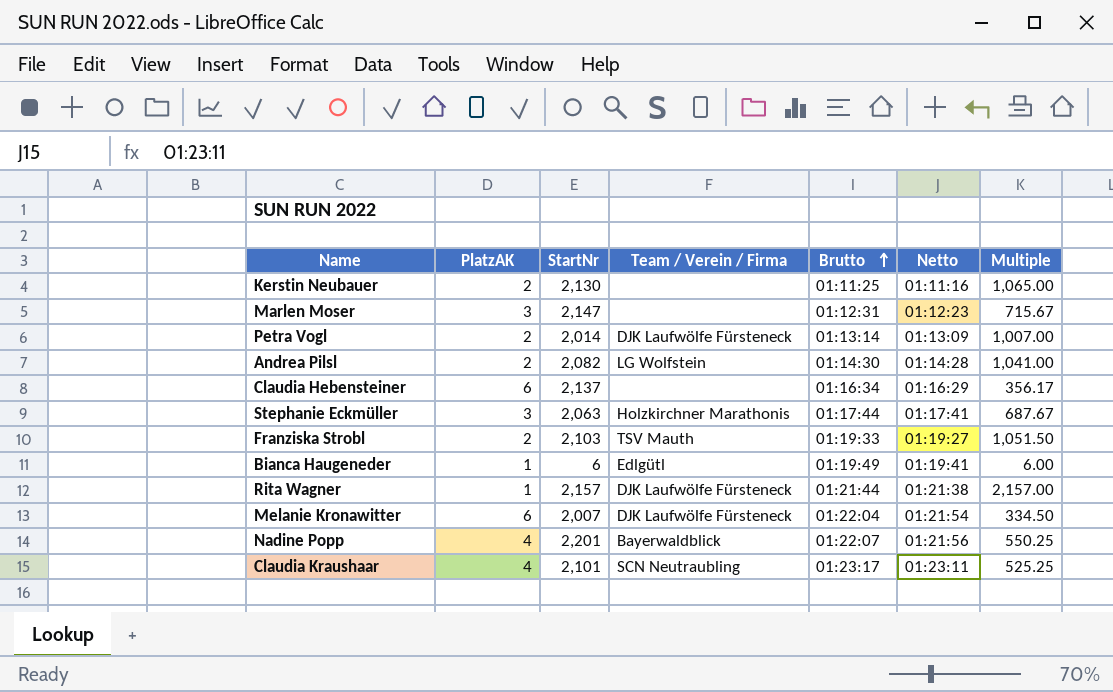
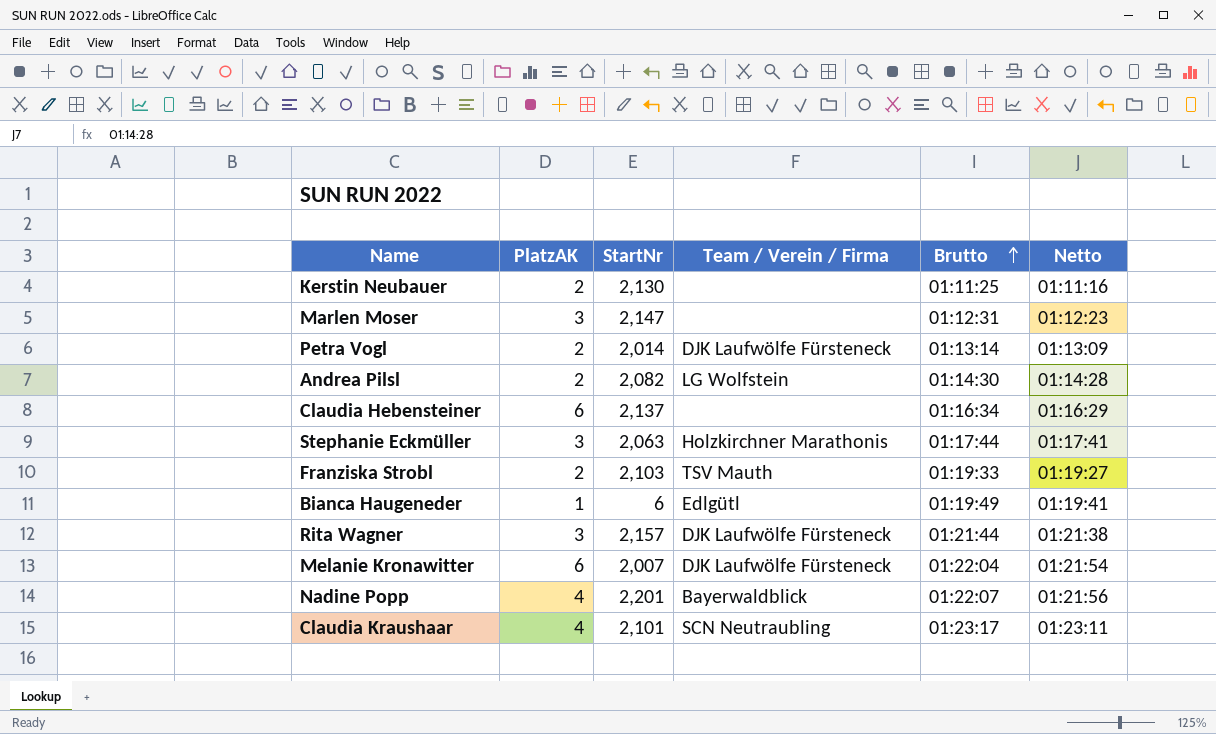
column Multiple | formula: [StartNr] / [PlatzAK] -> none
Rita Wagner | PlatzAK: 1 -> 3

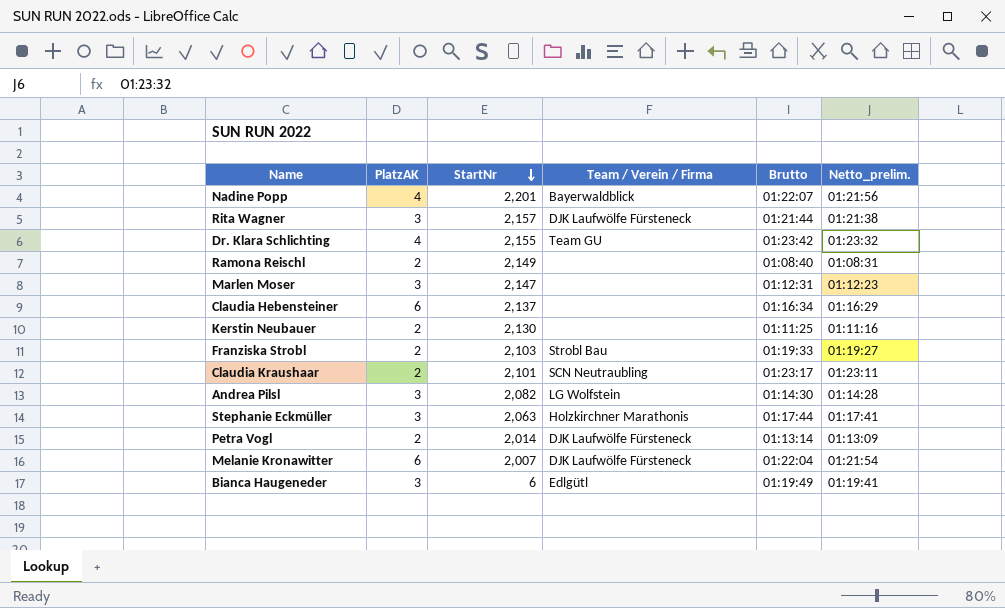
row order: Brutto ascending -> StartNr descending
column name: Netto -> Netto_prelim.
row Dr. Klara Schlichting: none -> 4 | 2,155 | Team GU | 01:23:42 | 01:23:32
row Ramona Reischl: none -> 2 | 2,149 | none | 01:08:40 | 01:08:31
Franziska Strobl | Team / Verein / Firma: TSV Mauth -> Strobl Bau
Claudia Kraushaar | PlatzAK: 4 -> 2
Andrea Pilsl | PlatzAK: 2 -> 3
Bianca Haugeneder | PlatzAK: 1 -> 3

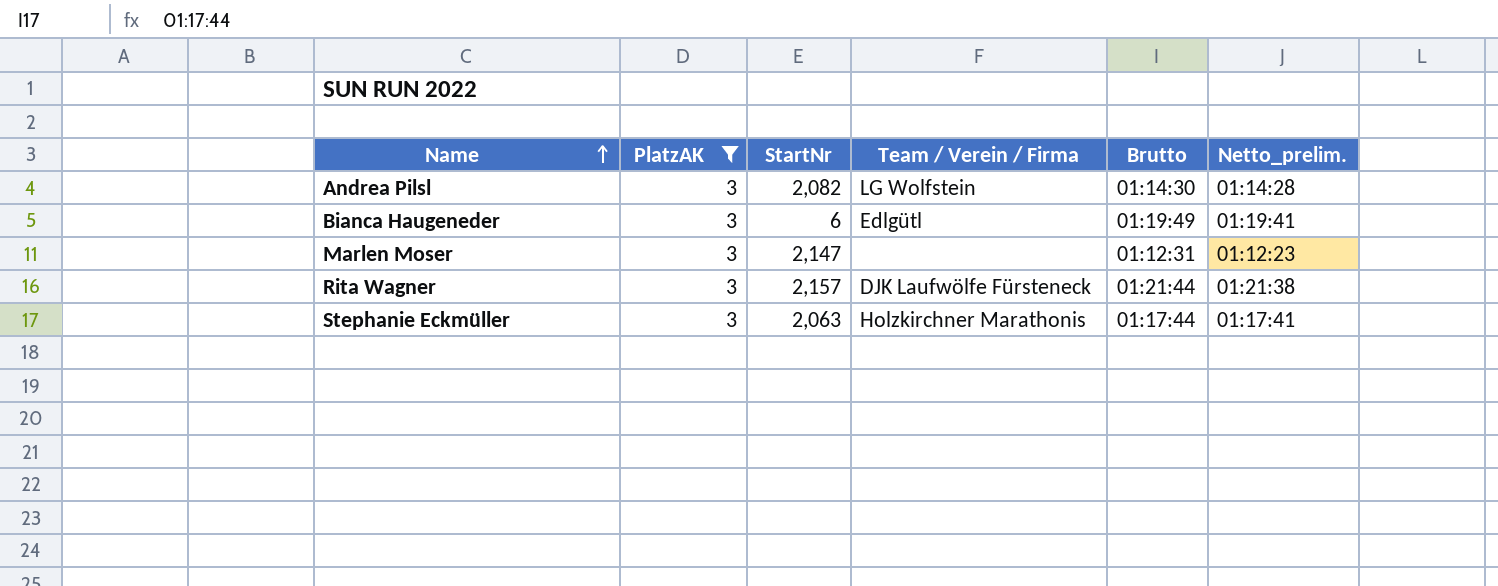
filter: none -> PlatzAK = 3
row order: StartNr descending -> Name ascending

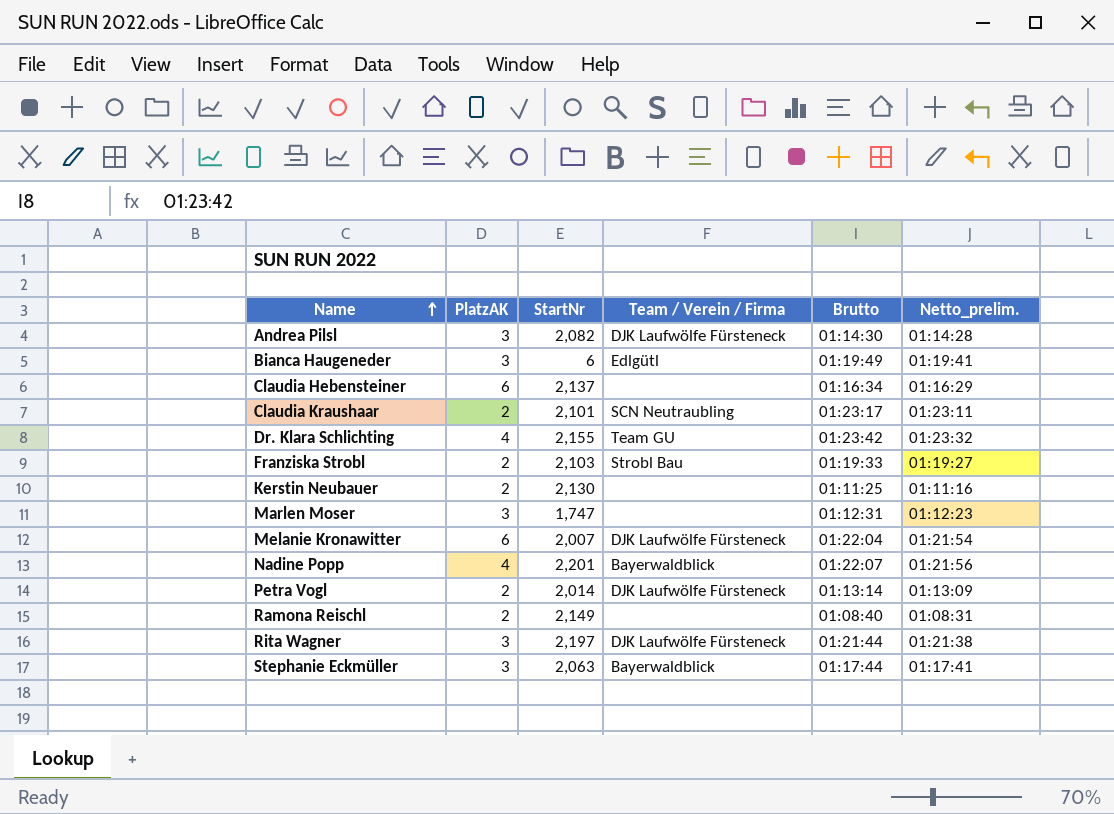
filter: PlatzAK = 3 -> none
Andrea Pilsl | Team / Verein / Firma: LG Wolfstein -> DJK Laufwölfe Fürsteneck
Marlen Moser | StartNr: 2,147 -> 1,747
Rita Wagner | StartNr: 2,157 -> 2,197
Stephanie Eckmüller | Team / Verein / Firma: Holzkirchner Marathonis -> Bayerwaldblick

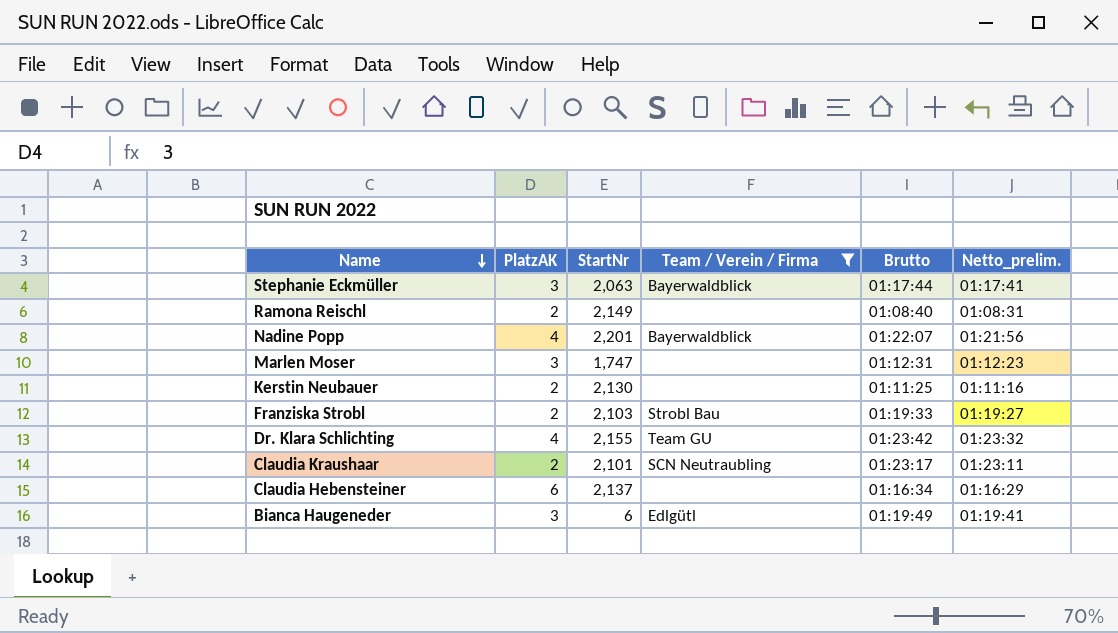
filter: none -> Team / Verein / Firma != DJK Laufwölfe Fürsteneck
row order: Name ascending -> Name descending

